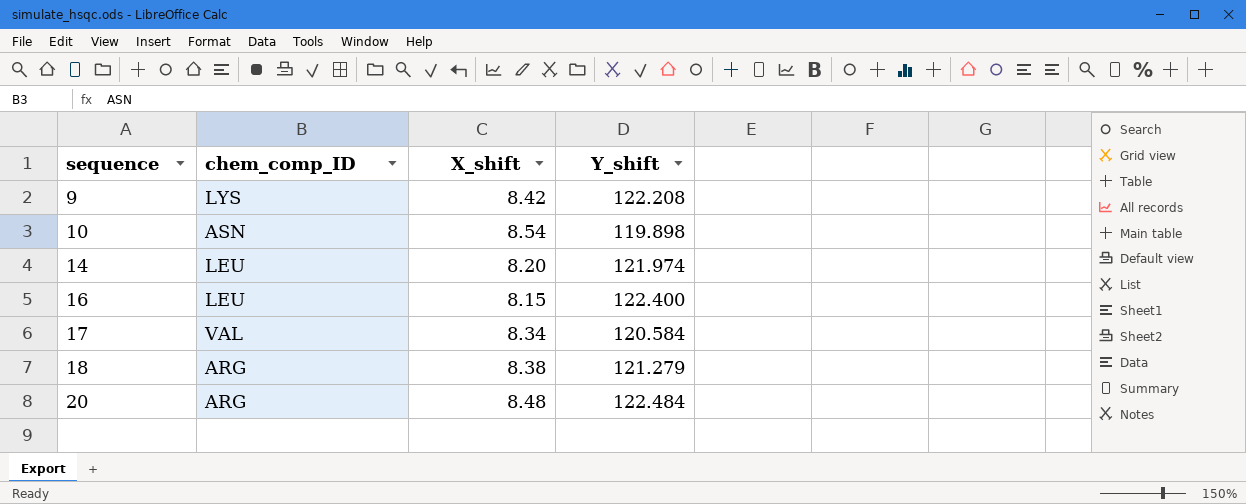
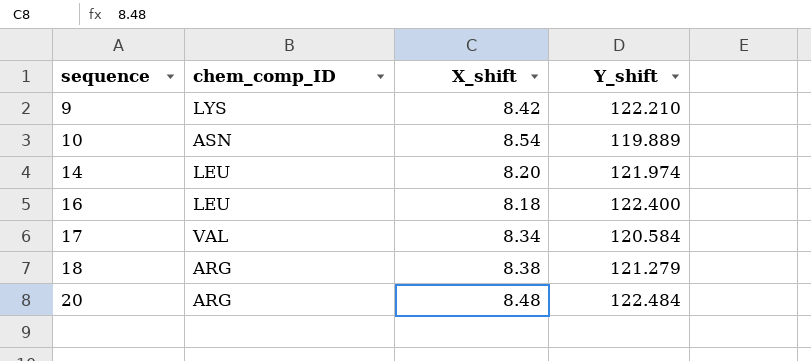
9 | Y_shift: 122.208 -> 122.210
10 | Y_shift: 119.898 -> 119.889
16 | X_shift: 8.15 -> 8.18

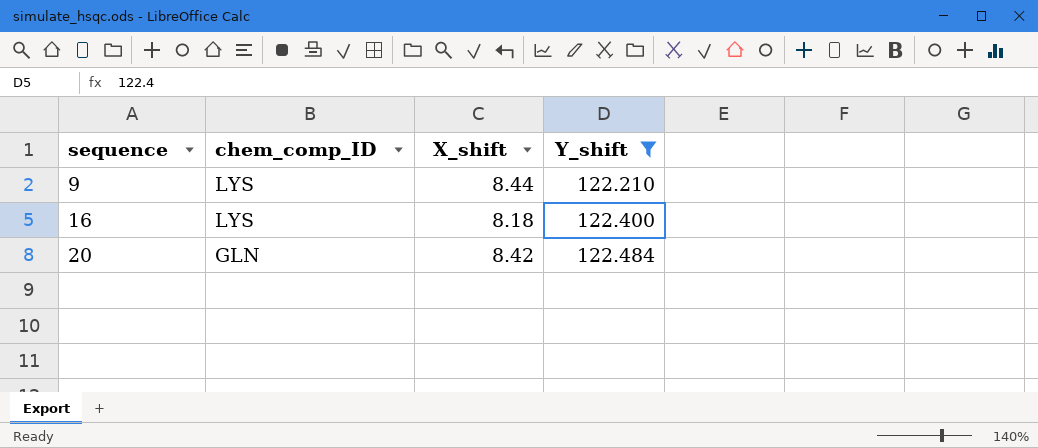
filter: none -> Y_shift >= 122.210
9 | X_shift: 8.42 -> 8.44
16 | chem_comp_ID: LEU -> LYS
20 | chem_comp_ID: ARG -> GLN
20 | X_shift: 8.48 -> 8.42

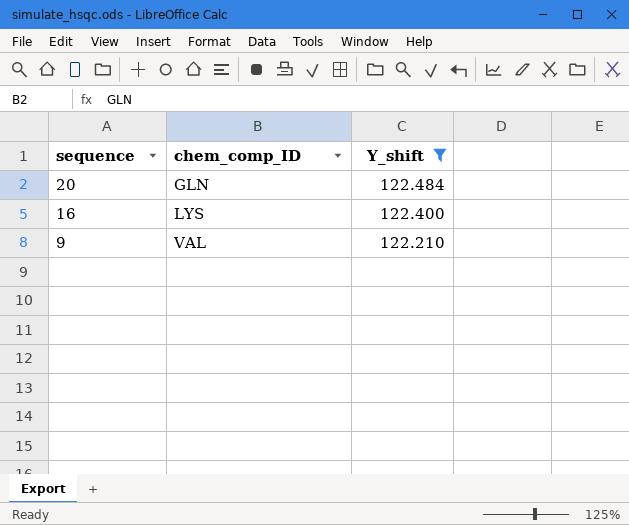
row order: sequence ascending -> sequence descending
column X_shift | position: 3 -> none
9 | chem_comp_ID: LYS -> VAL

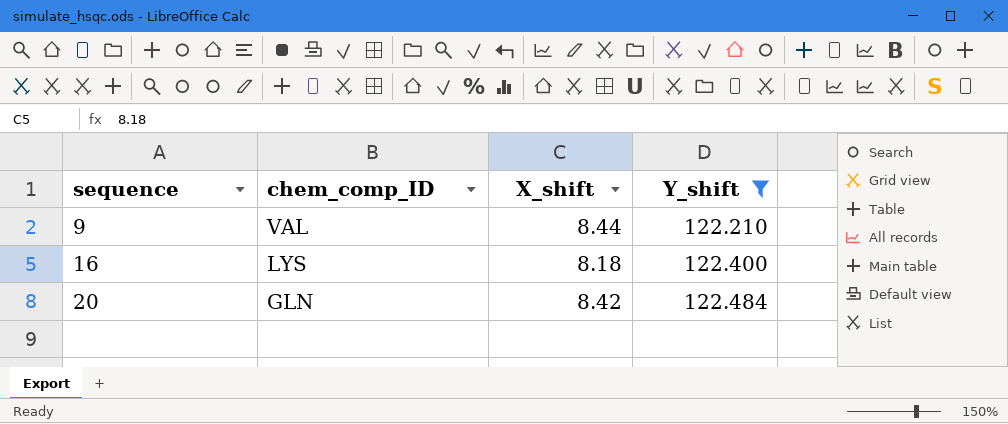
row order: sequence descending -> sequence ascending
column X_shift | position: none -> 3

